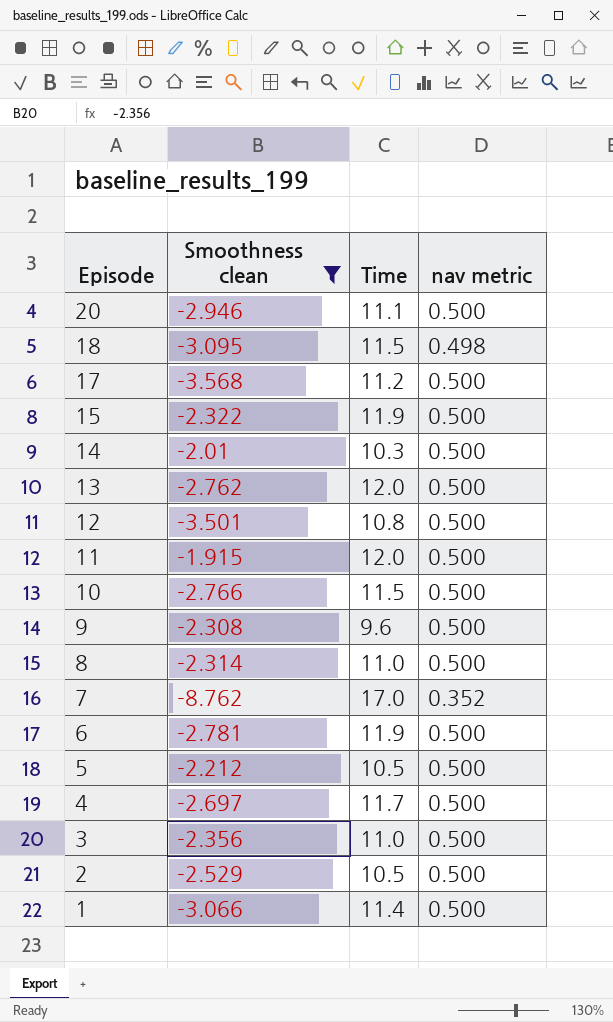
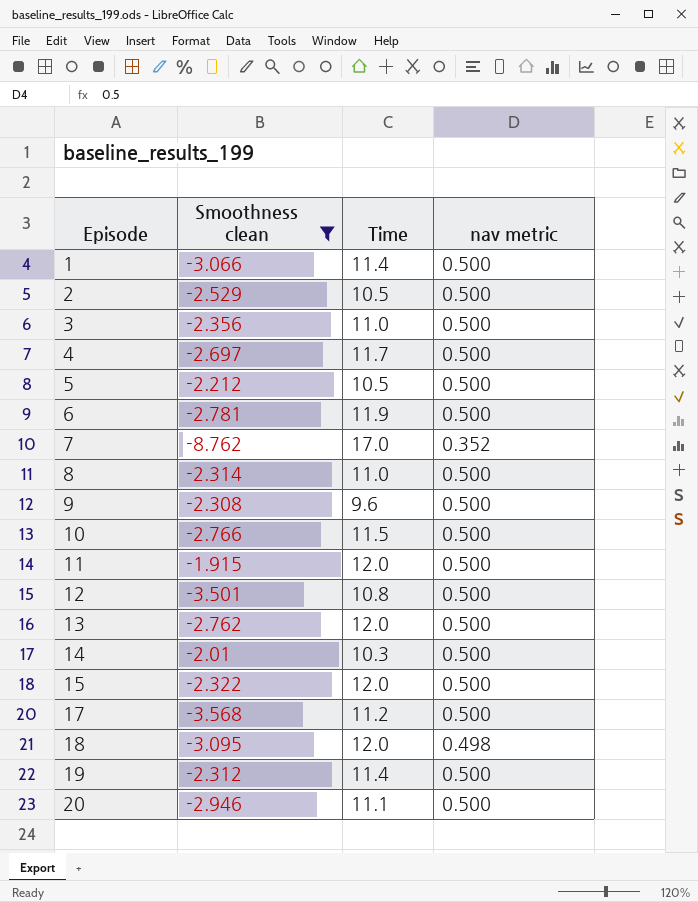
row order: Episode descending -> Episode ascending
15 | Time: 11.9 -> 12.0
18 | Time: 11.5 -> 12.0
row 19: none -> -2.312 | 11.4 | 0.500

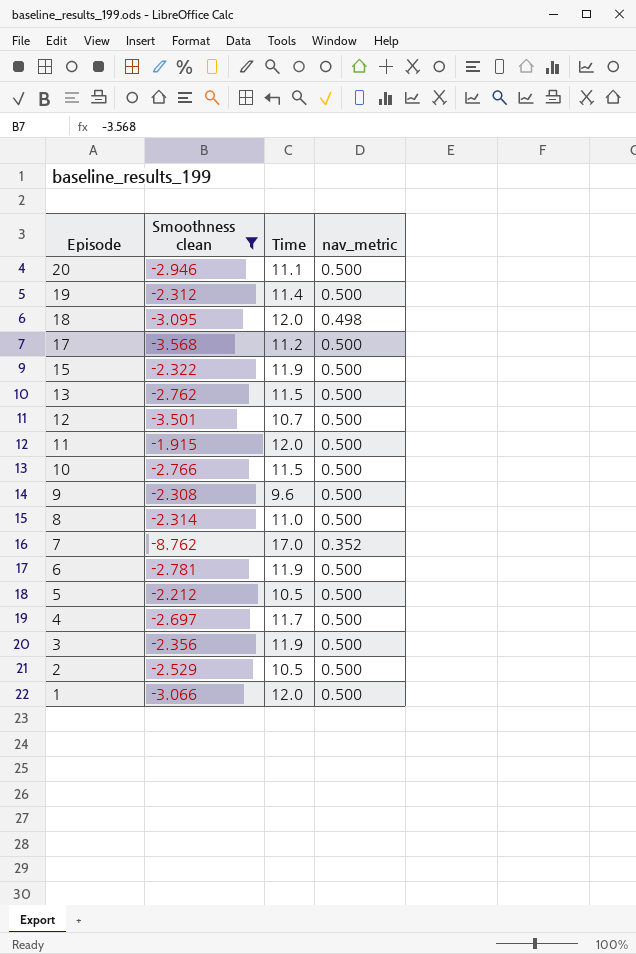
row order: Episode ascending -> Episode descending
column name: nav metric -> nav_metric
row 14: -2.01 | 10.3 | 0.500 -> none
15 | Time: 12.0 -> 11.9
13 | Time: 12.0 -> 11.5
12 | Time: 10.8 -> 10.7
3 | Time: 11.0 -> 11.9
1 | Time: 11.4 -> 12.0

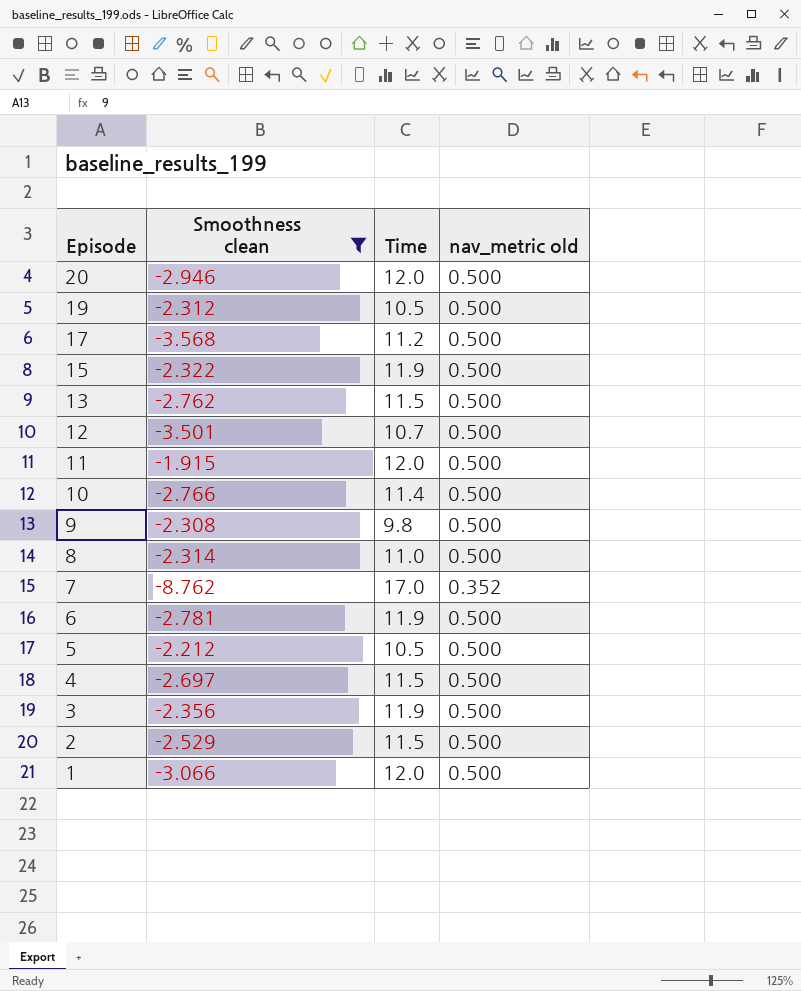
column name: nav_metric -> nav_metric old
row 18: -3.095 | 12.0 | 0.498 -> none
20 | Time: 11.1 -> 12.0
19 | Time: 11.4 -> 10.5
10 | Time: 11.5 -> 11.4
9 | Time: 9.6 -> 9.8
4 | Time: 11.7 -> 11.5
2 | Time: 10.5 -> 11.5

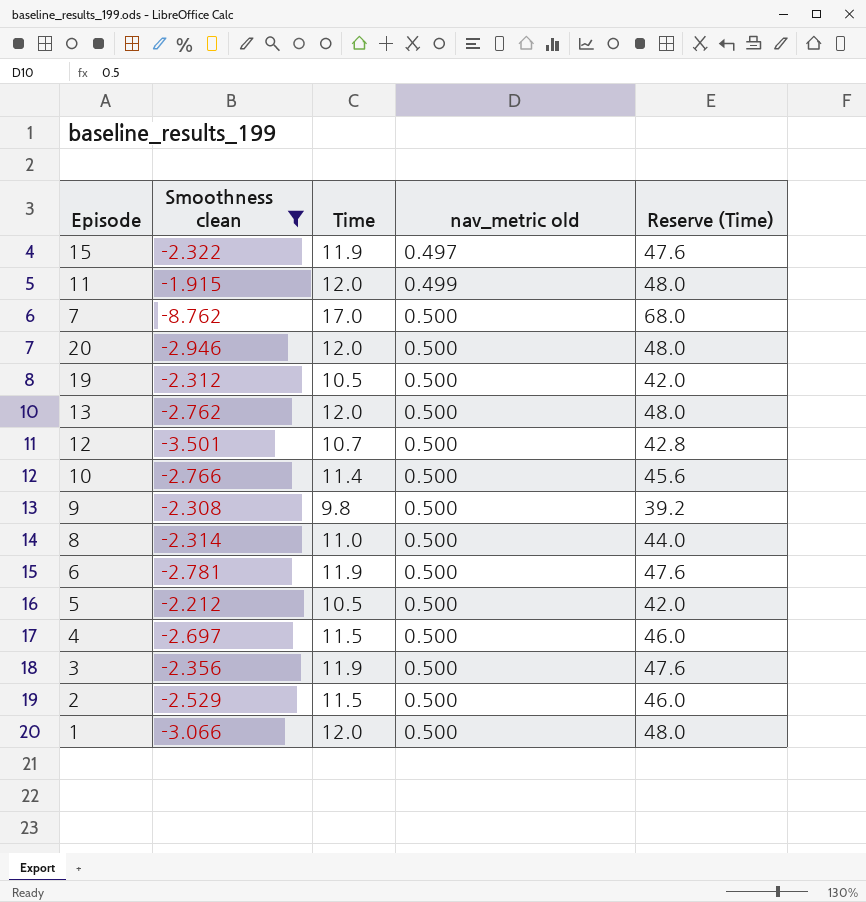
row order: Episode descending -> nav_metric old ascending
column Reserve (Time) | formula: none -> [Time] * 4
row 17: -3.568 | 11.2 | 0.500 -> none
15 | nav_metric old: 0.500 -> 0.497
11 | nav_metric old: 0.500 -> 0.499
7 | nav_metric old: 0.352 -> 0.500
13 | Time: 11.5 -> 12.0

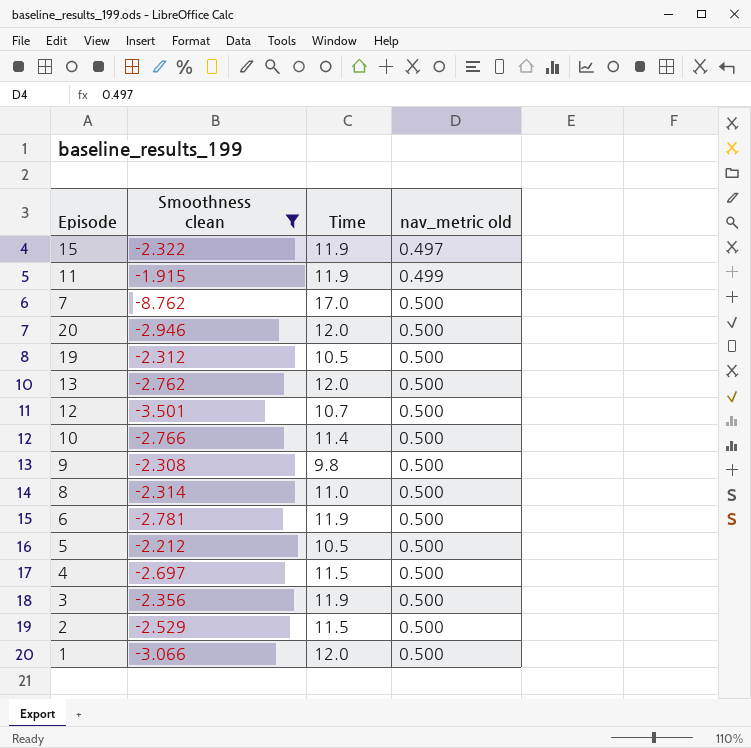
column Reserve (Time) | formula: [Time] * 4 -> none
11 | Time: 12.0 -> 11.9

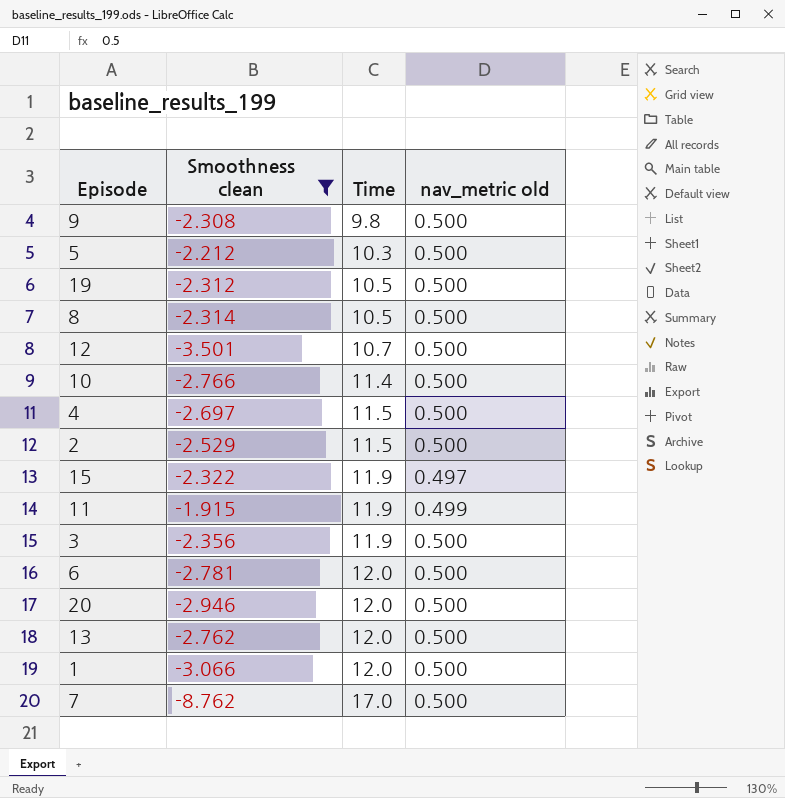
row order: nav_metric old ascending -> Time ascending
5 | Time: 10.5 -> 10.3
8 | Time: 11.0 -> 10.5
6 | Time: 11.9 -> 12.0

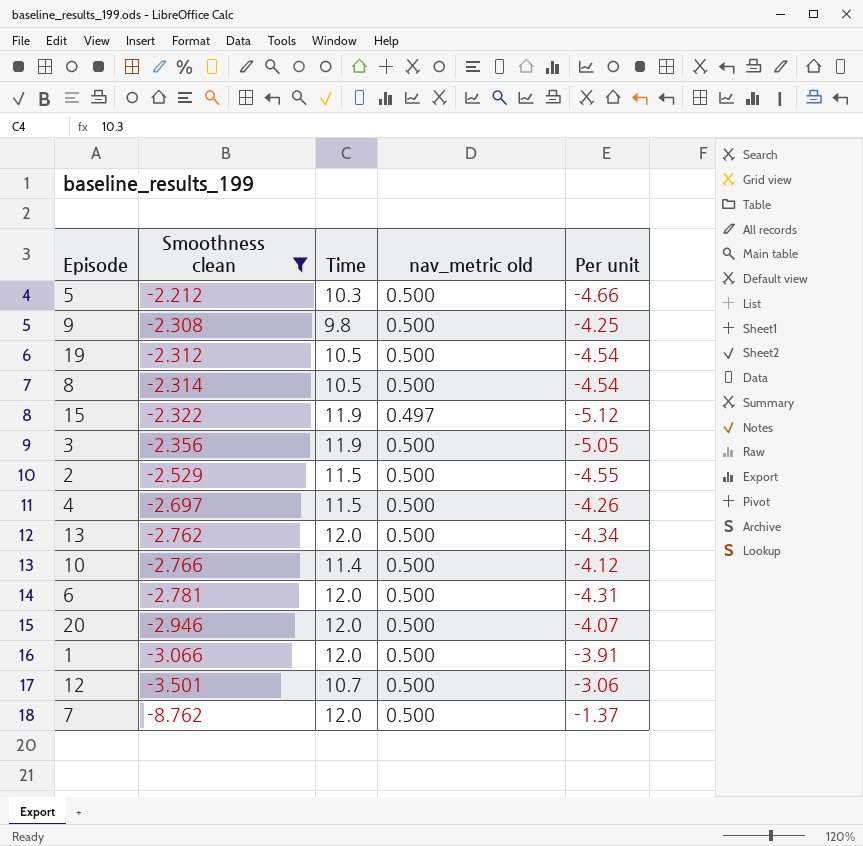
row order: Time ascending -> Smoothness clean descending
column Per unit | formula: none -> [Time] / [Smoothness clean]
row 11: -1.915 | 11.9 | 0.499 -> none
7 | Time: 17.0 -> 12.0

